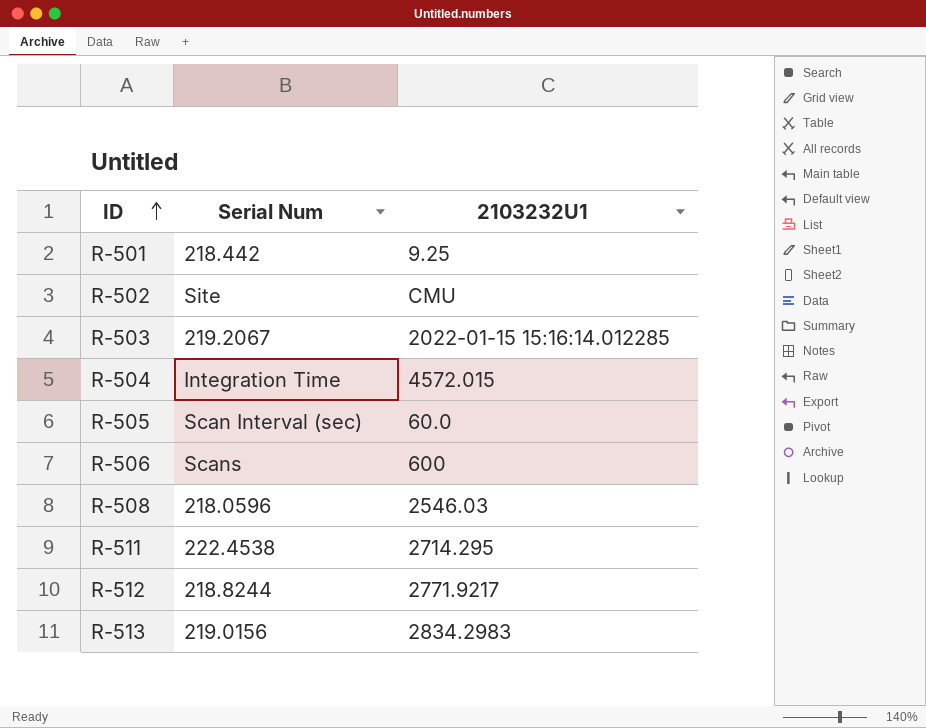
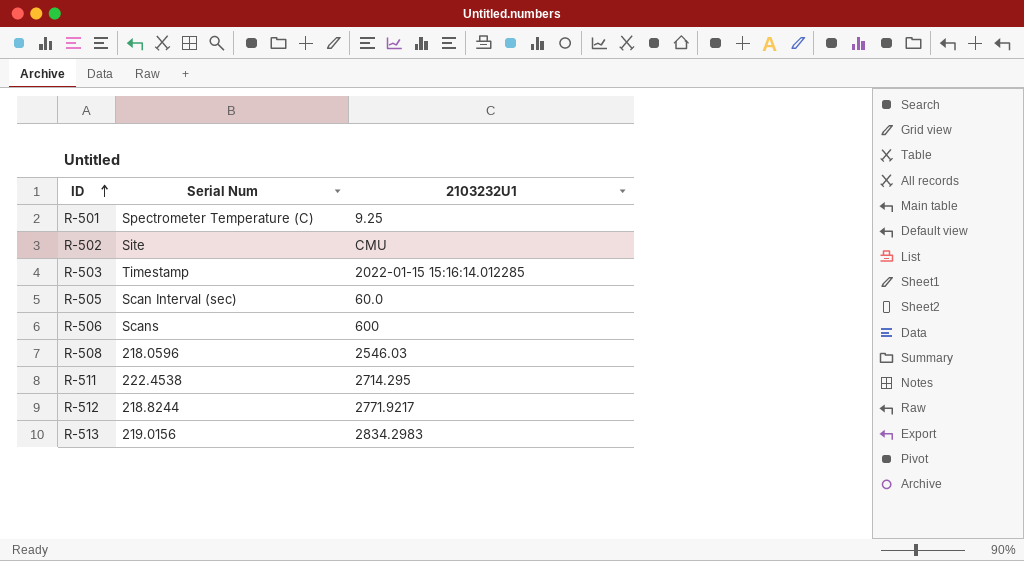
row R-504: Integration Time | 4572.015 -> none
R-501 | Serial Num: 218.442 -> Spectrometer Temperature (C)
R-503 | Serial Num: 219.2067 -> Timestamp

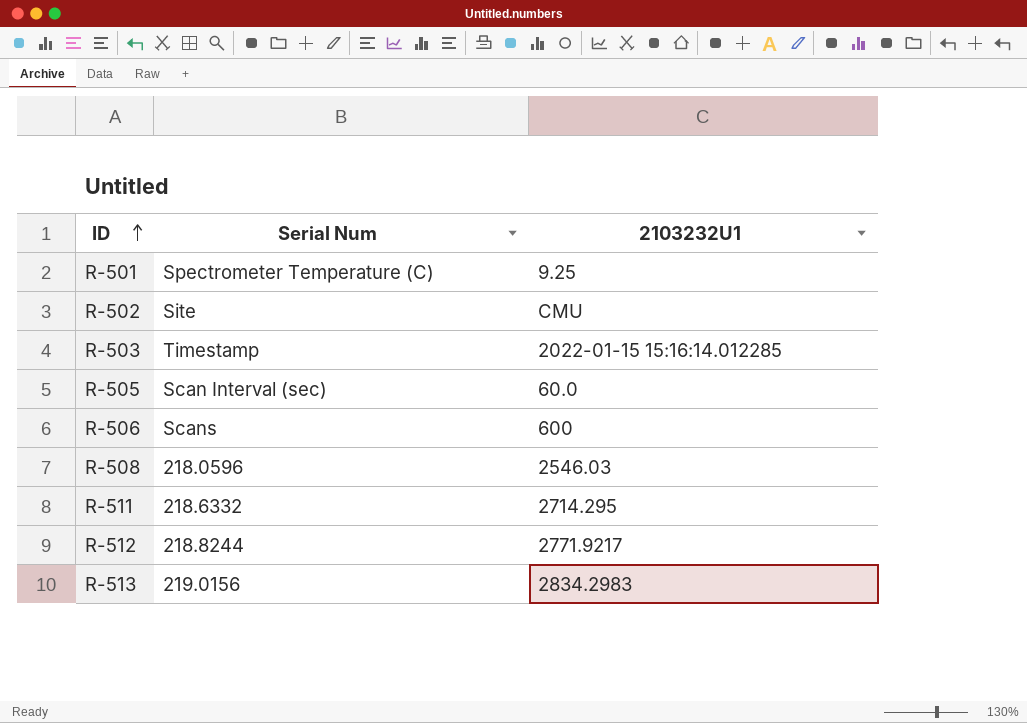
R-511 | Serial Num: 222.4538 -> 218.6332

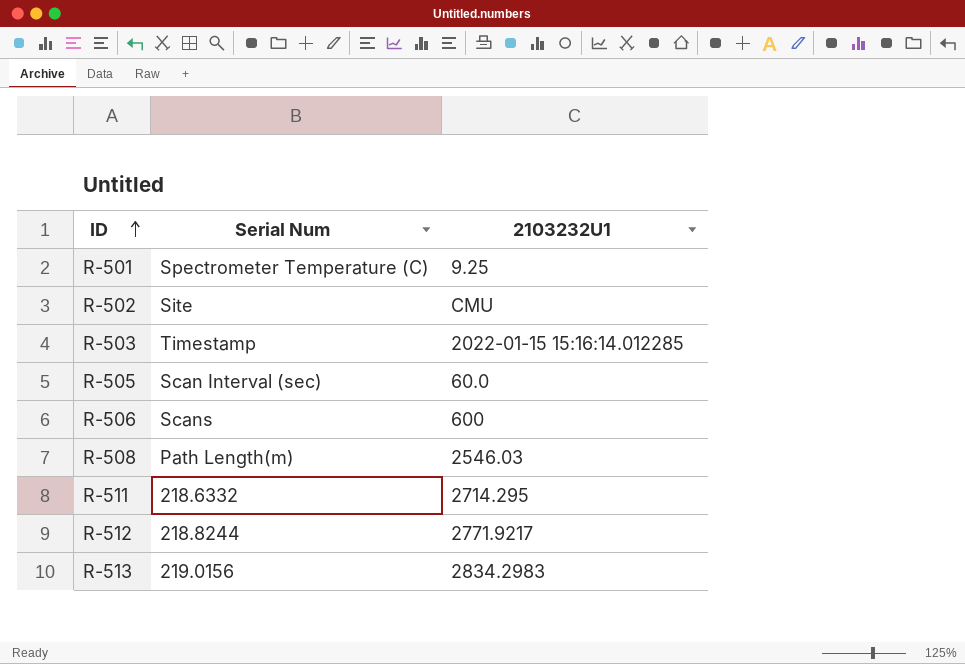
R-508 | Serial Num: 218.0596 -> Path Length(m)

